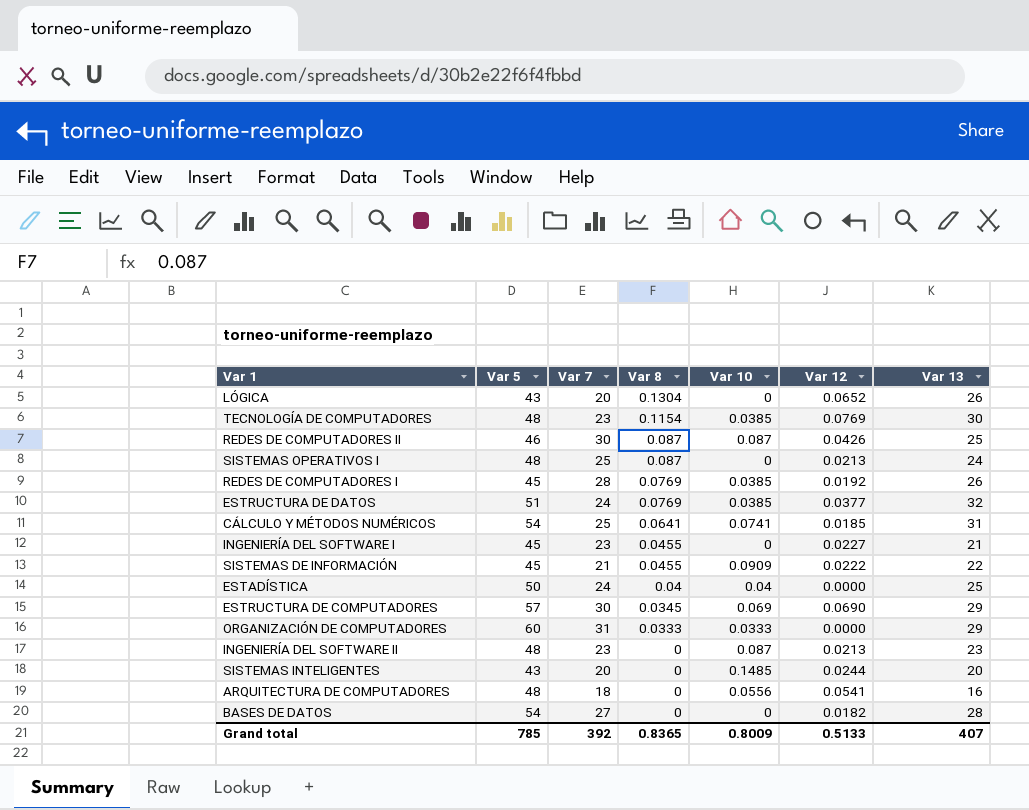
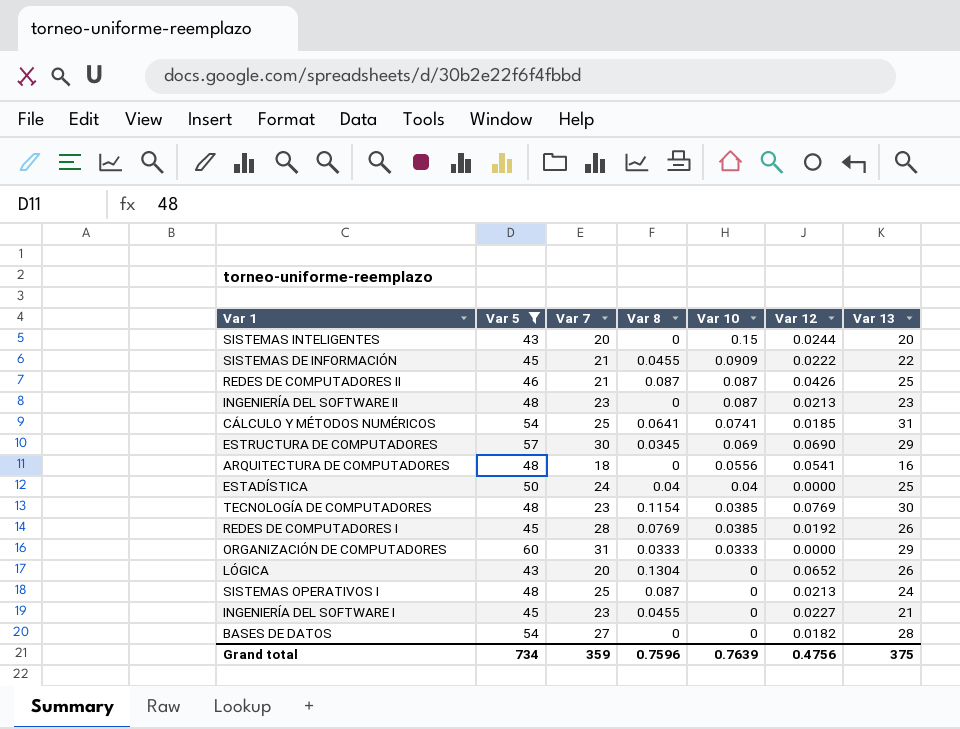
filter: none -> Var 5 != 51
row order: Var 8 descending -> Var 10 descending
SISTEMAS INTELIGENTES | Var 10: 0.1485 -> 0.15
REDES DE COMPUTADORES II | Var 7: 30 -> 21
Grand total | Var 5: 785 -> 734
Grand total | Var 7: 392 -> 359
Grand total | Var 8: 0.8365 -> 0.7596
Grand total | Var 10: 0.8009 -> 0.7639
Grand total | Var 12: 0.5133 -> 0.4756
Grand total | Var 13: 407 -> 375

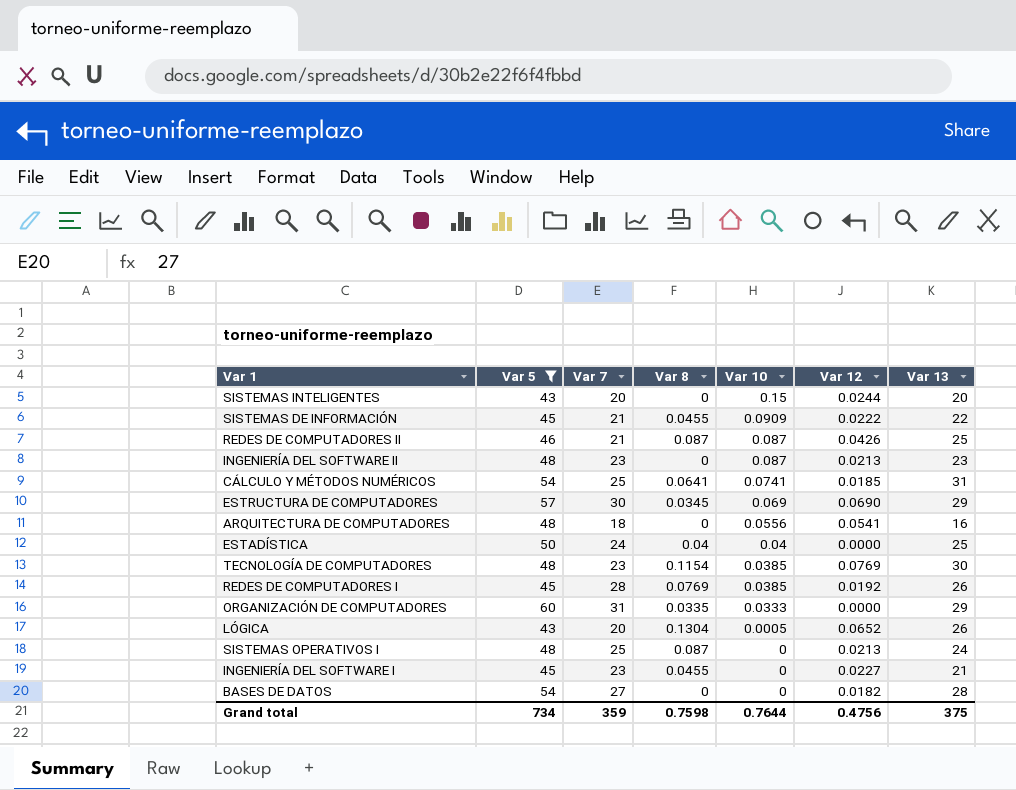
ORGANIZACIÓN DE COMPUTADORES | Var 8: 0.0333 -> 0.0335
LÓGICA | Var 10: 0 -> 0.0005
Grand total | Var 8: 0.7596 -> 0.7598
Grand total | Var 10: 0.7639 -> 0.7644

